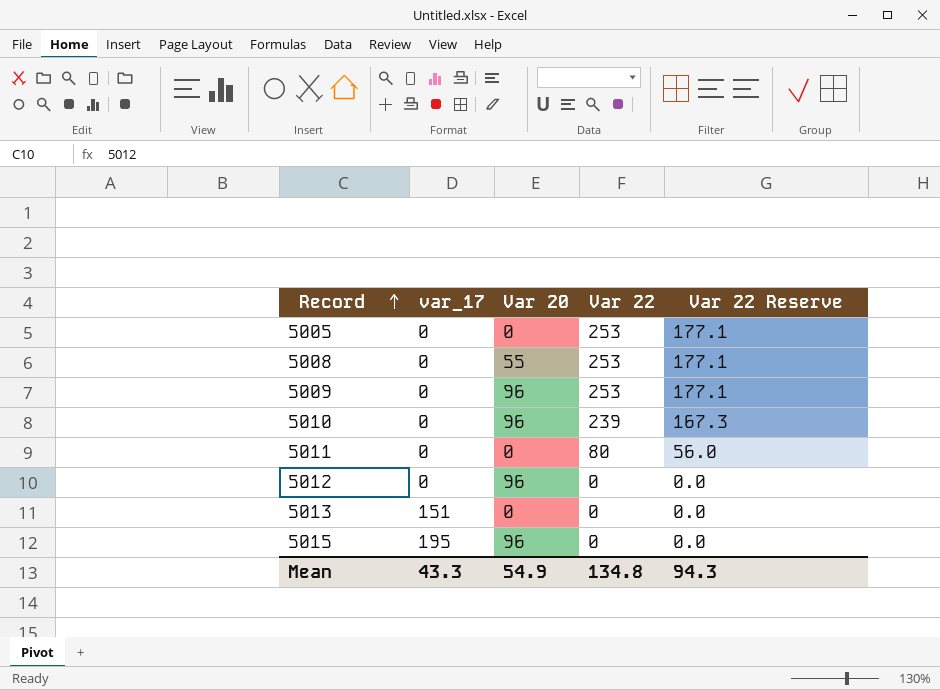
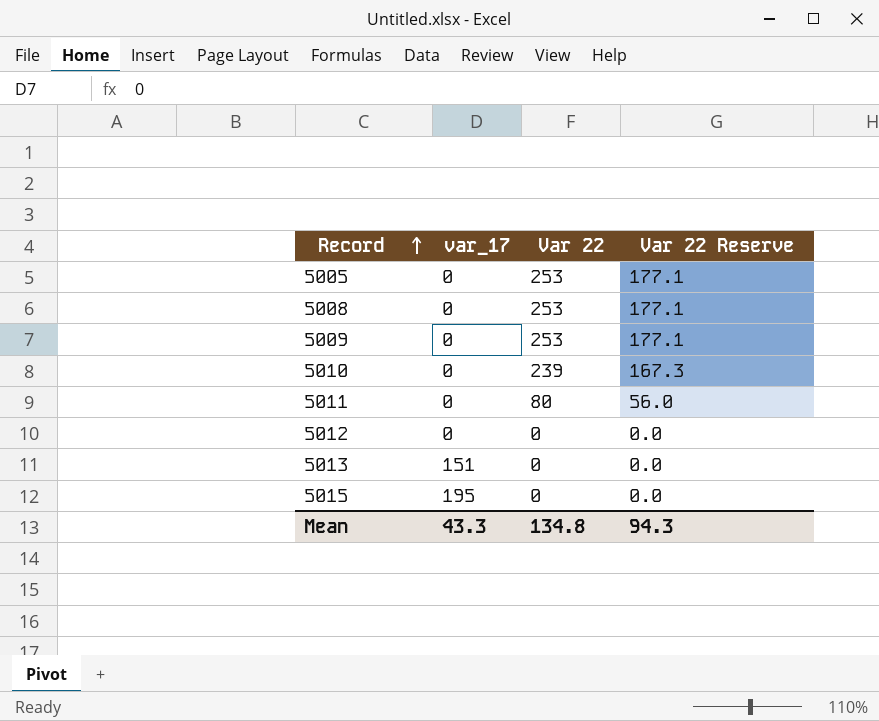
column Var 20 | position: 3 -> none

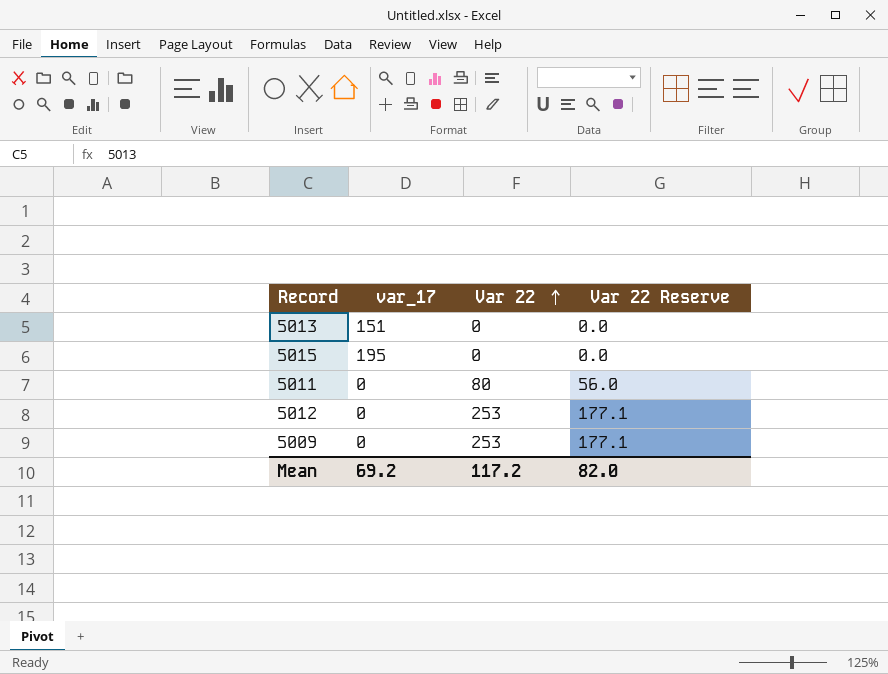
row order: Record ascending -> Var 22 ascending
row 5005: 0 | 253 | 177.1 -> none
row 5008: 0 | 253 | 177.1 -> none
row 5010: 0 | 239 | 167.3 -> none
5012 | Var 22: 0 -> 253
5012 | Var 22 Reserve: 0.0 -> 177.1
Mean | var_17: 43.3 -> 69.2
Mean | Var 22: 134.8 -> 117.2
Mean | Var 22 Reserve: 94.3 -> 82.0

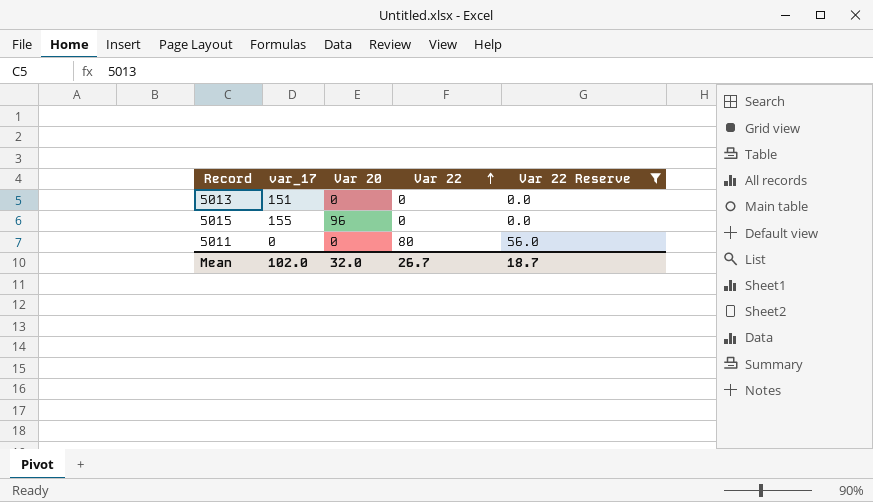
filter: none -> Var 22 Reserve != 177.1
column Var 20 | position: none -> 3
5015 | var_17: 195 -> 155
Mean | var_17: 69.2 -> 102.0
Mean | Var 22: 117.2 -> 26.7
Mean | Var 22 Reserve: 82.0 -> 18.7

